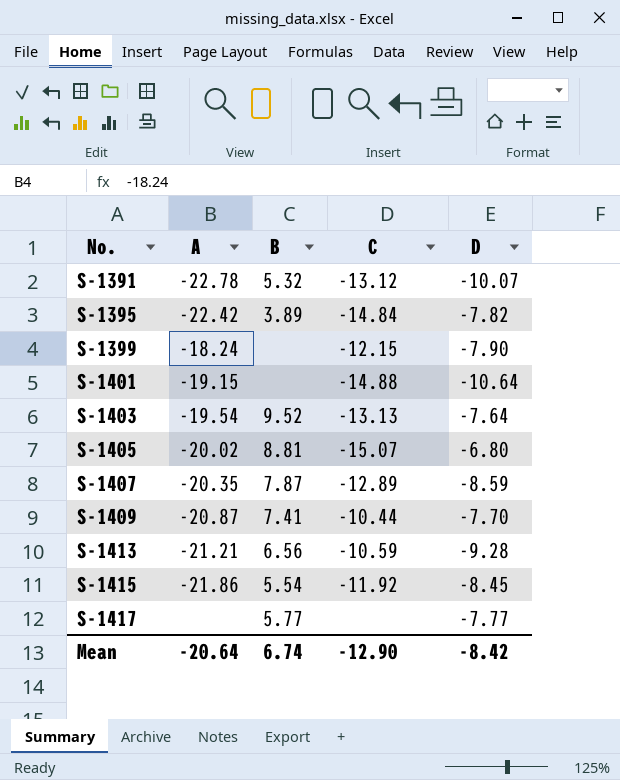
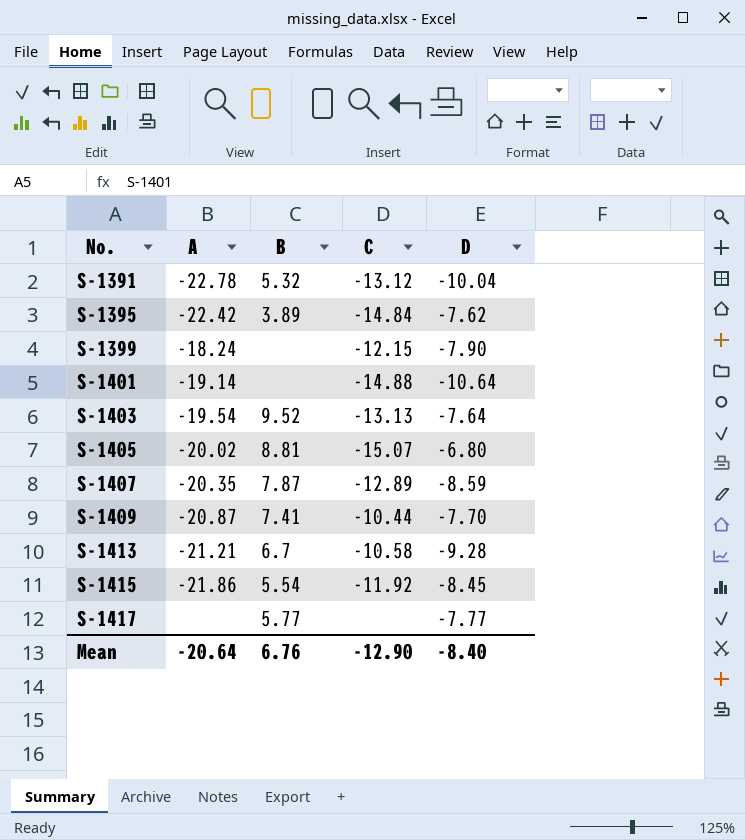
S-1391 | D: -10.07 -> -10.04
S-1395 | D: -7.82 -> -7.62
S-1401 | A: -19.15 -> -19.14
S-1413 | B: 6.56 -> 6.7
S-1413 | C: -10.59 -> -10.58
Mean | B: 6.74 -> 6.76
Mean | D: -8.42 -> -8.40

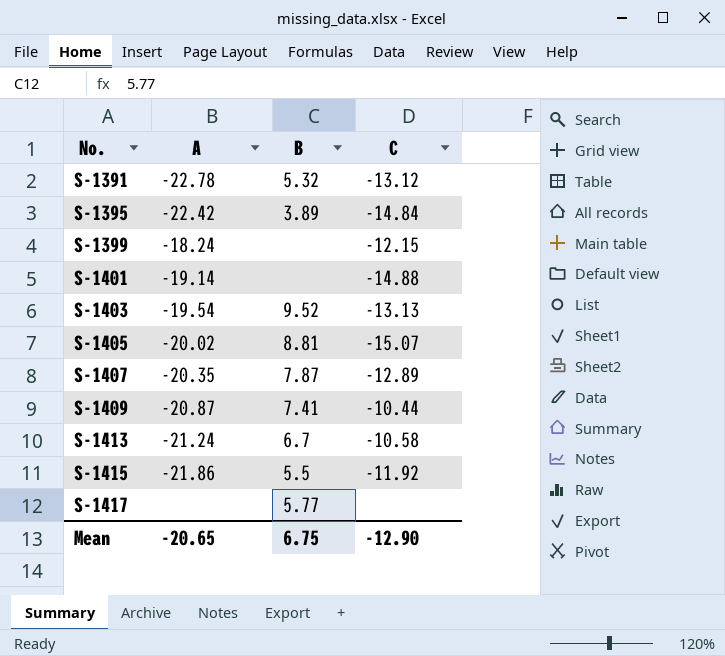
column D | position: 5 -> none
S-1413 | A: -21.21 -> -21.24
S-1415 | B: 5.54 -> 5.5
Mean | A: -20.64 -> -20.65
Mean | B: 6.76 -> 6.75

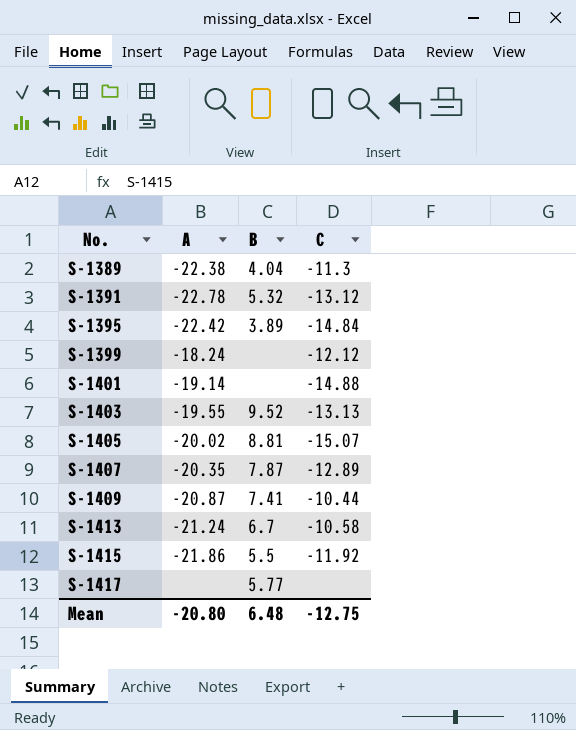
row S-1389: none -> -22.38 | 4.04 | -11.3
S-1399 | C: -12.15 -> -12.12
S-1403 | A: -19.54 -> -19.55
Mean | A: -20.65 -> -20.80
Mean | B: 6.75 -> 6.48
Mean | C: -12.90 -> -12.75

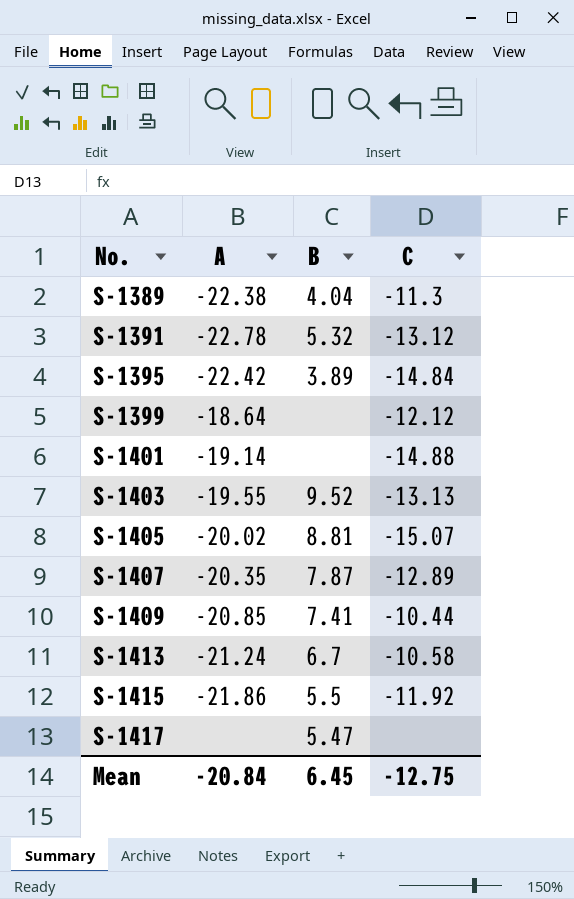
S-1399 | A: -18.24 -> -18.64
S-1409 | A: -20.87 -> -20.85
S-1417 | B: 5.77 -> 5.47
Mean | A: -20.80 -> -20.84
Mean | B: 6.48 -> 6.45

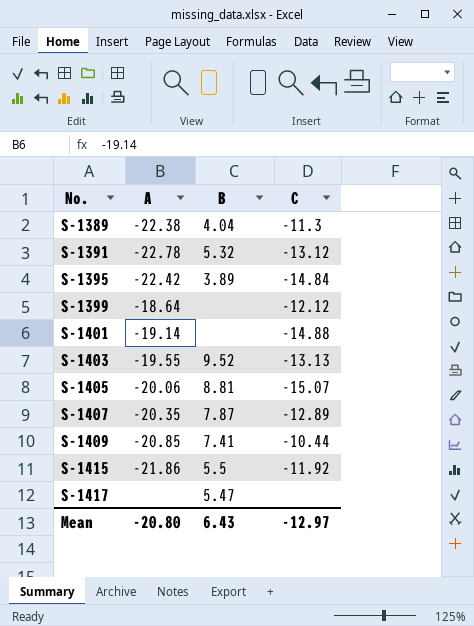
row S-1413: -21.24 | 6.7 | -10.58 -> none
S-1405 | A: -20.02 -> -20.06
Mean | A: -20.84 -> -20.80
Mean | B: 6.45 -> 6.43
Mean | C: -12.75 -> -12.97

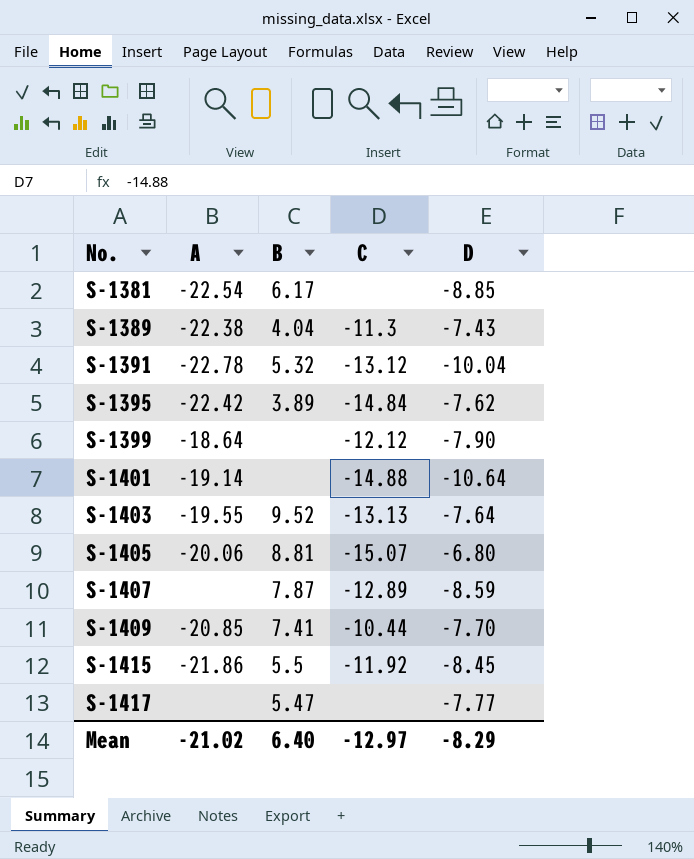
column D | position: none -> 5
row S-1381: none -> -22.54 | 6.17 | none | -8.85
S-1407 | A: -20.35 -> none
Mean | A: -20.80 -> -21.02
Mean | B: 6.43 -> 6.40

